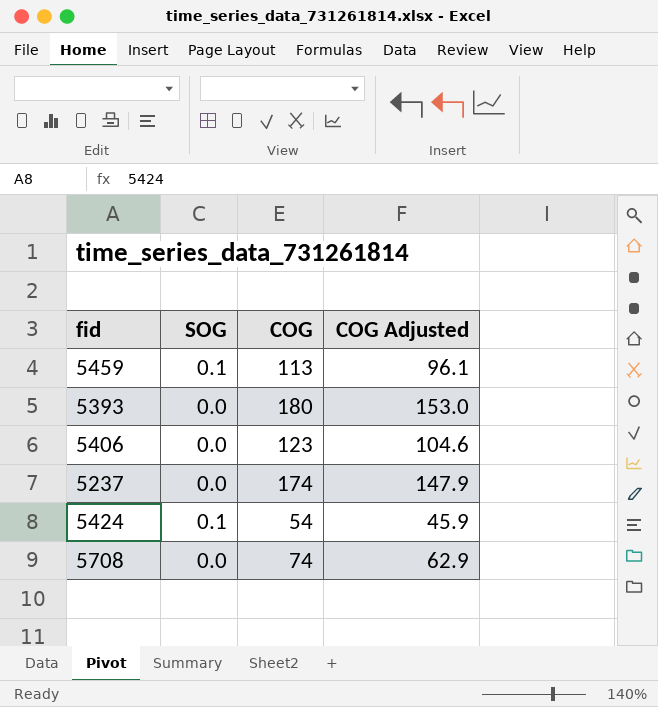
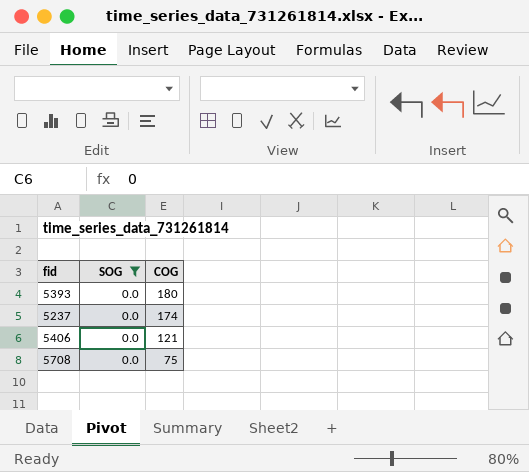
filter: none -> SOG = 0.0
row order: none -> COG descending
column COG Adjusted | formula: [COG] * 0.85 -> none
5406 | COG: 123 -> 121
5708 | COG: 74 -> 75

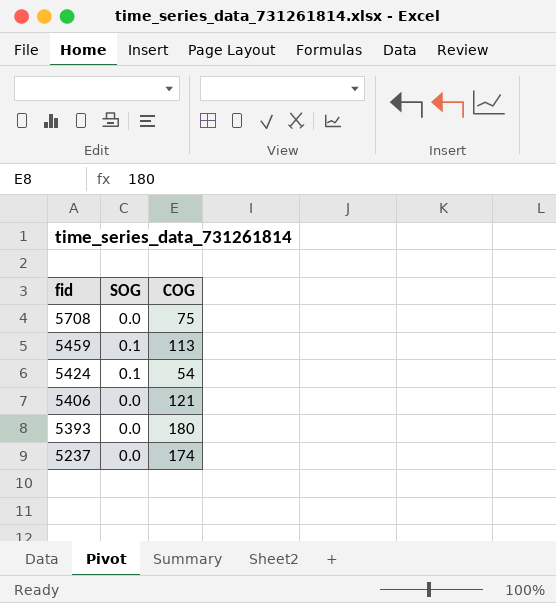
filter: SOG = 0.0 -> none
row order: COG descending -> fid descending

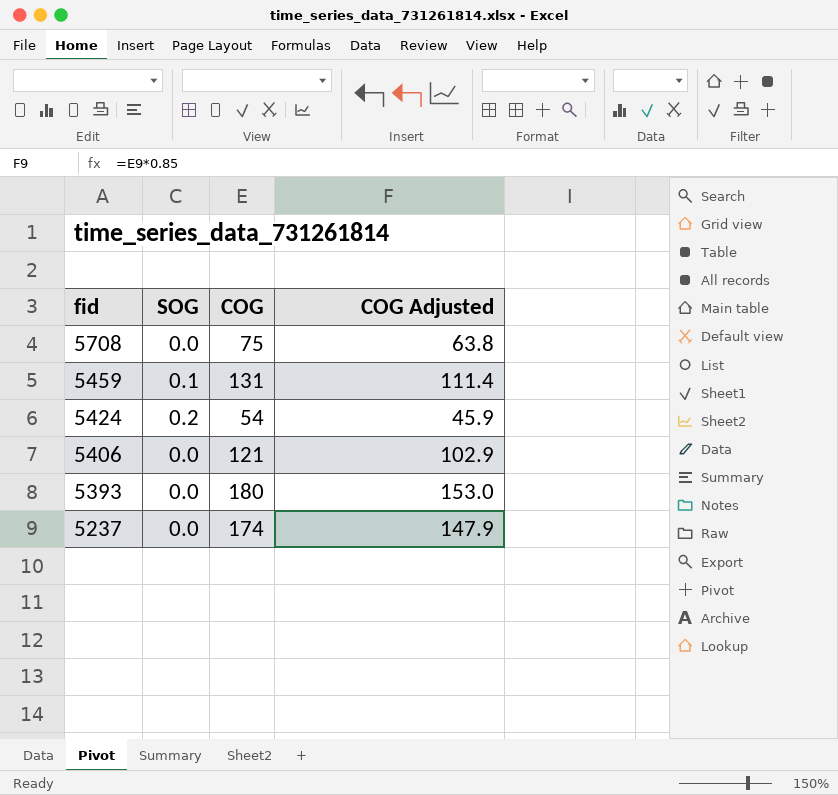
column COG Adjusted | formula: none -> [COG] * 0.85
5459 | COG: 113 -> 131
5424 | SOG: 0.1 -> 0.2

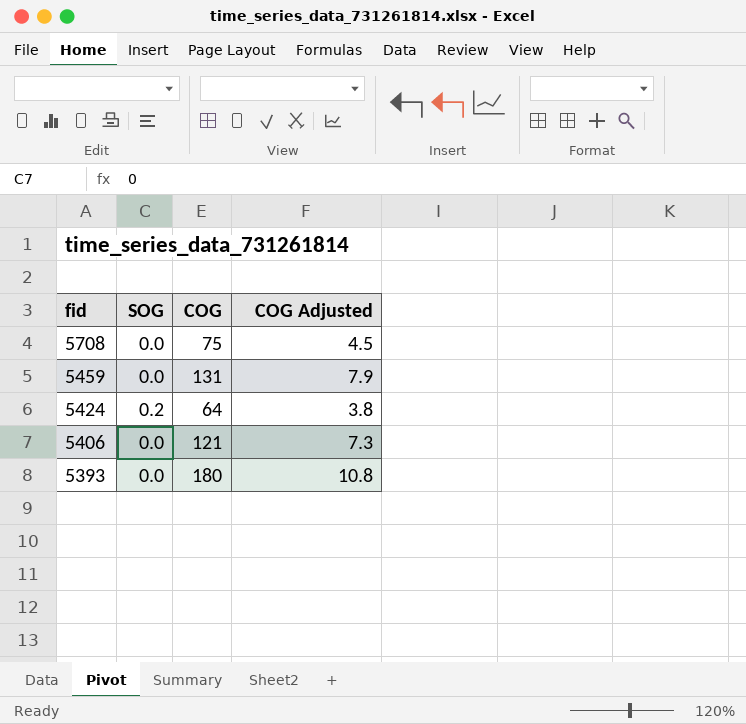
column COG Adjusted | formula: [COG] * 0.85 -> [COG] * 0.06
row 5237: 0.0 | 174 | 147.9 -> none
5459 | SOG: 0.1 -> 0.0
5424 | COG: 54 -> 64

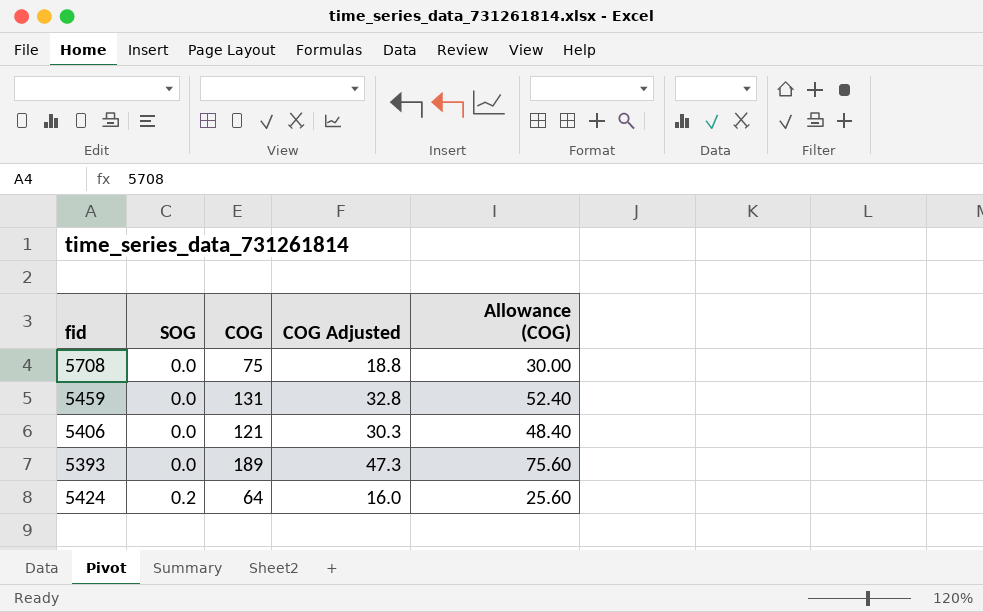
row order: fid descending -> SOG ascending
column COG Adjusted | formula: [COG] * 0.06 -> [COG] * 0.25
column Allowance (COG) | formula: none -> [COG] * 0.4
5393 | COG: 180 -> 189

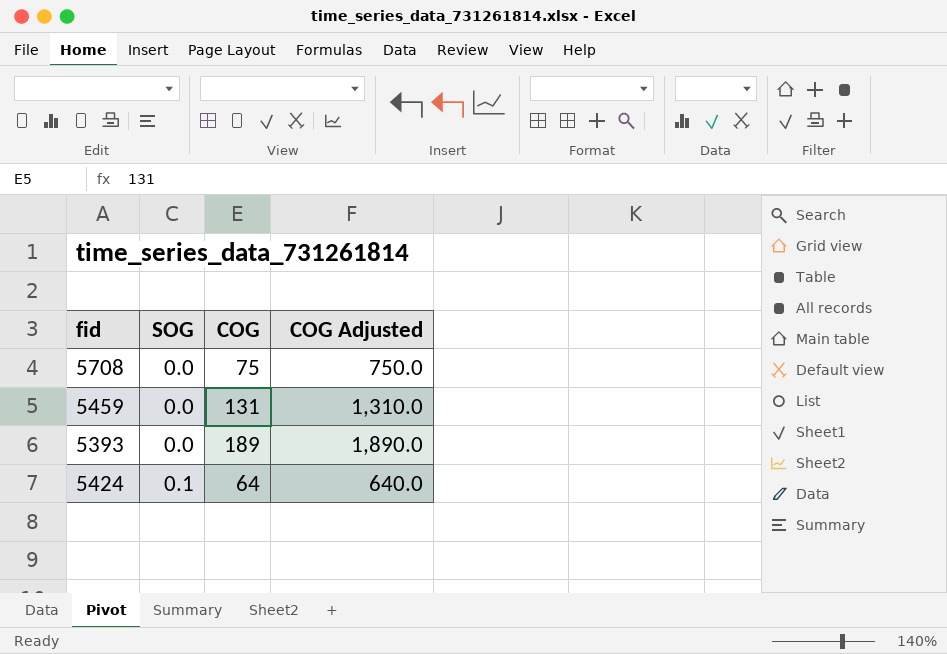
column Allowance (COG) | formula: [COG] * 0.4 -> none
column COG Adjusted | formula: [COG] * 0.25 -> [COG] * 10
row 5406: 0.0 | 121 | 30.3 | 48.40 -> none
5424 | SOG: 0.2 -> 0.1

